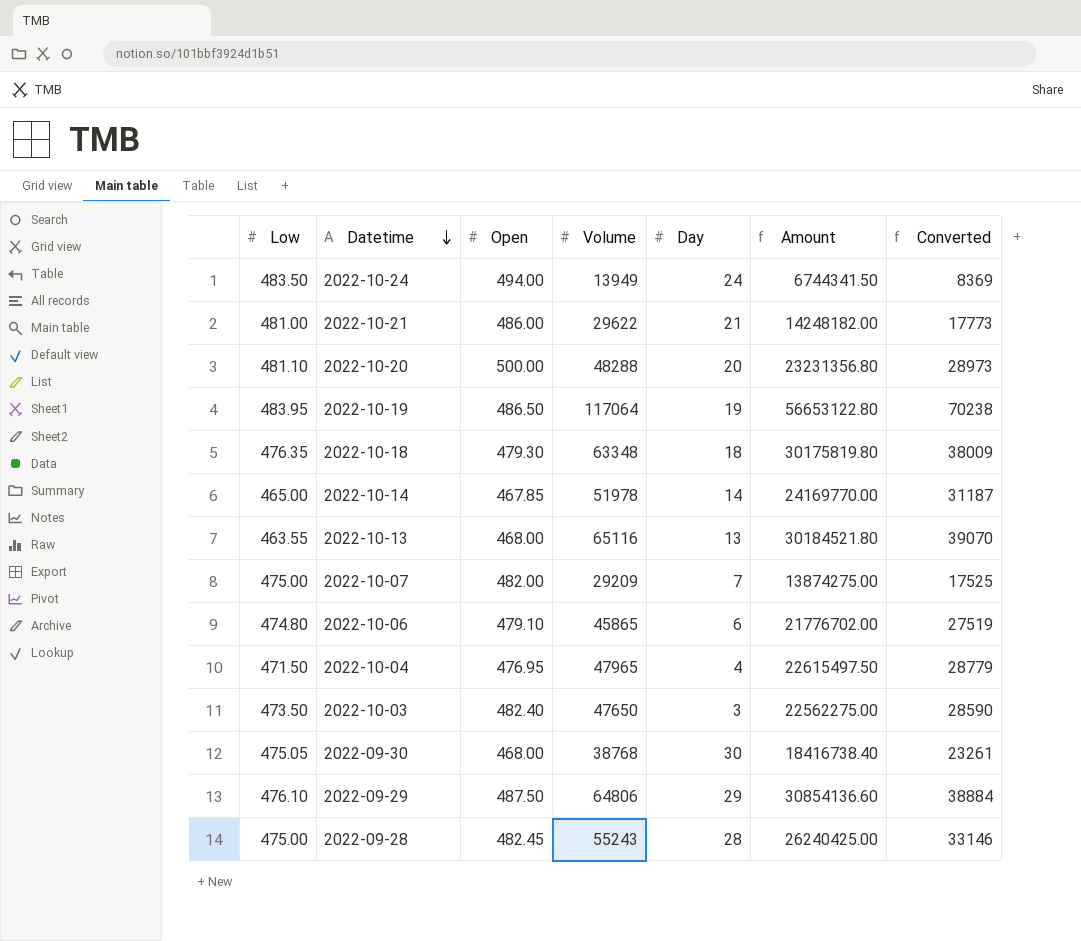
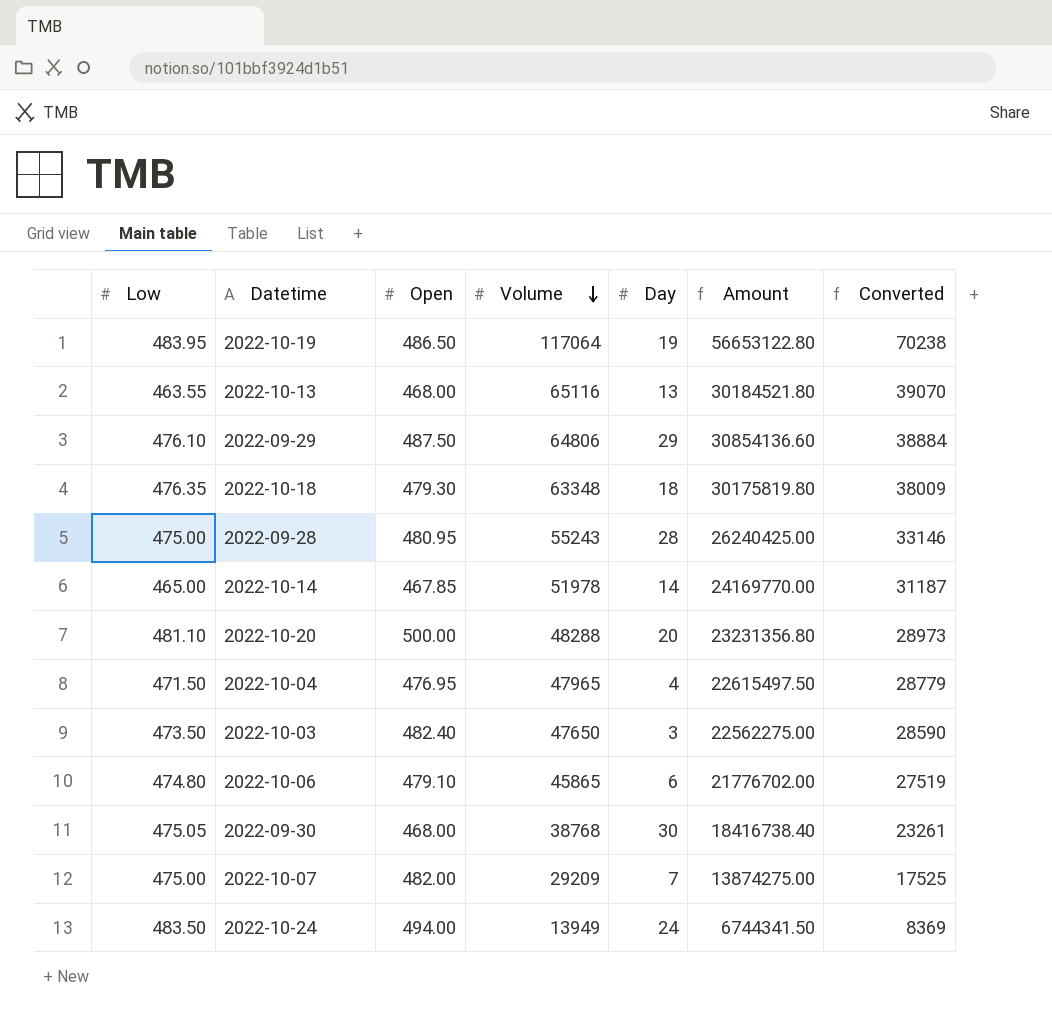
row order: Datetime descending -> Volume descending
row 2022-10-21: 481.00 | 486.00 | 29622 | 21 | 14248182.00 | 17773 -> none
2022-09-28 | Open: 482.45 -> 480.95

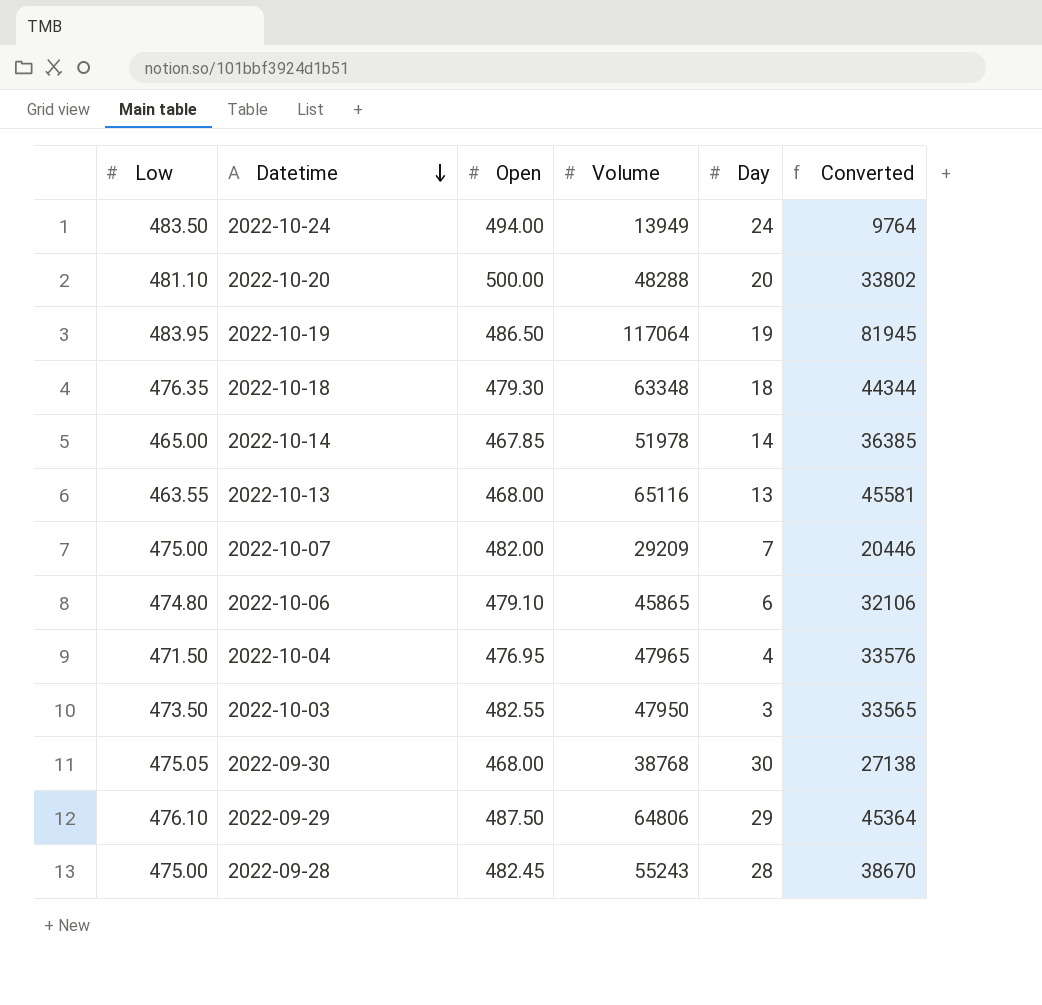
row order: Volume descending -> Datetime descending
column Amount | formula: [Low] * [Volume] -> none
column Converted | formula: [Volume] * 0.6 -> [Volume] * 0.7
2022-10-03 | Open: 482.40 -> 482.55
2022-10-03 | Volume: 47650 -> 47950
2022-09-28 | Open: 480.95 -> 482.45

